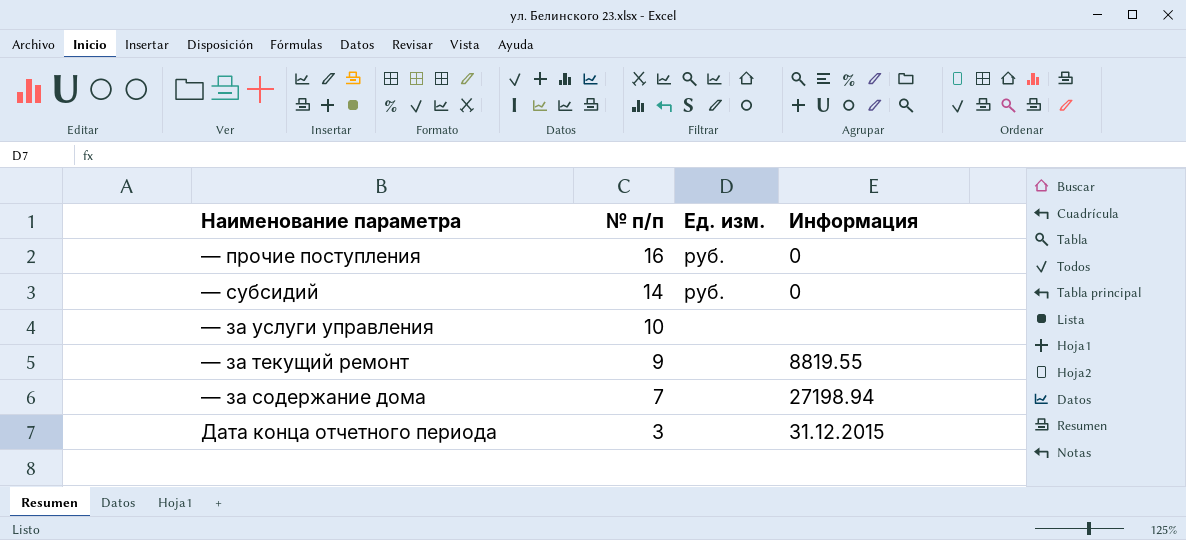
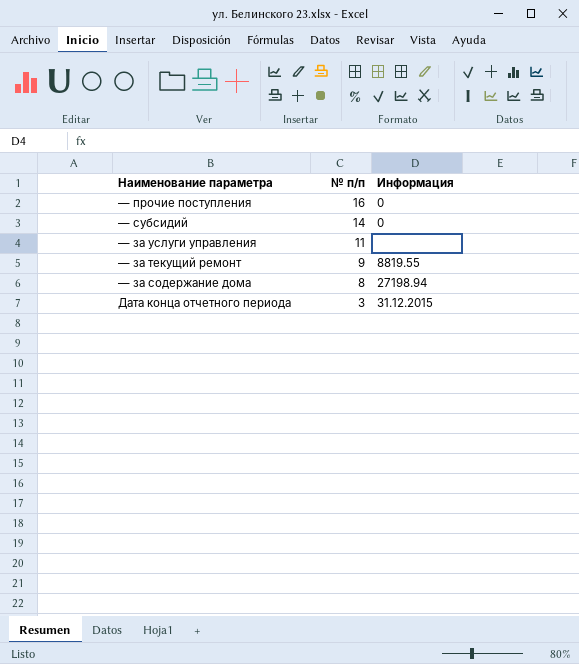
column Ед. изм. | position: 3 -> none
— за услуги управления | № п/п: 10 -> 11
— за содержание дома | № п/п: 7 -> 8

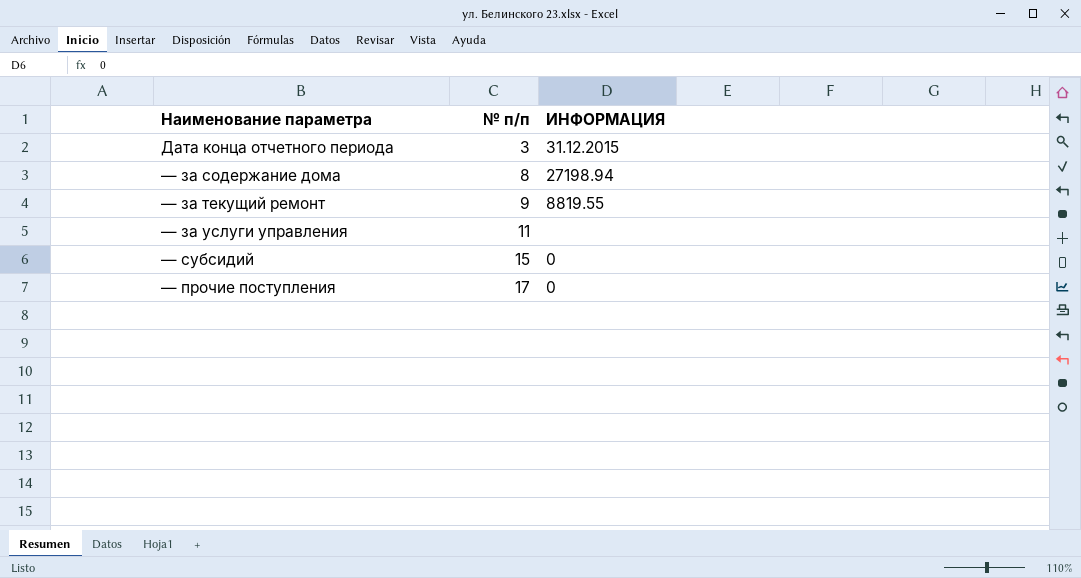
row order: № п/п descending -> № п/п ascending
column name: Информация -> ИНФОРМАЦИЯ
— субсидий | № п/п: 14 -> 15
— прочие поступления | № п/п: 16 -> 17

